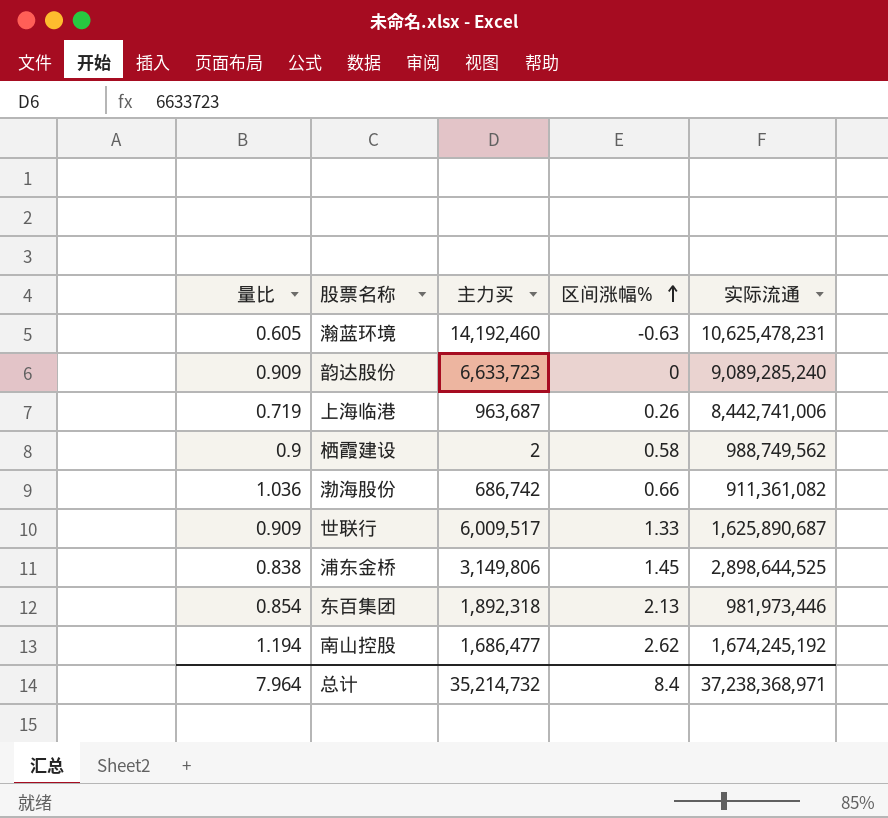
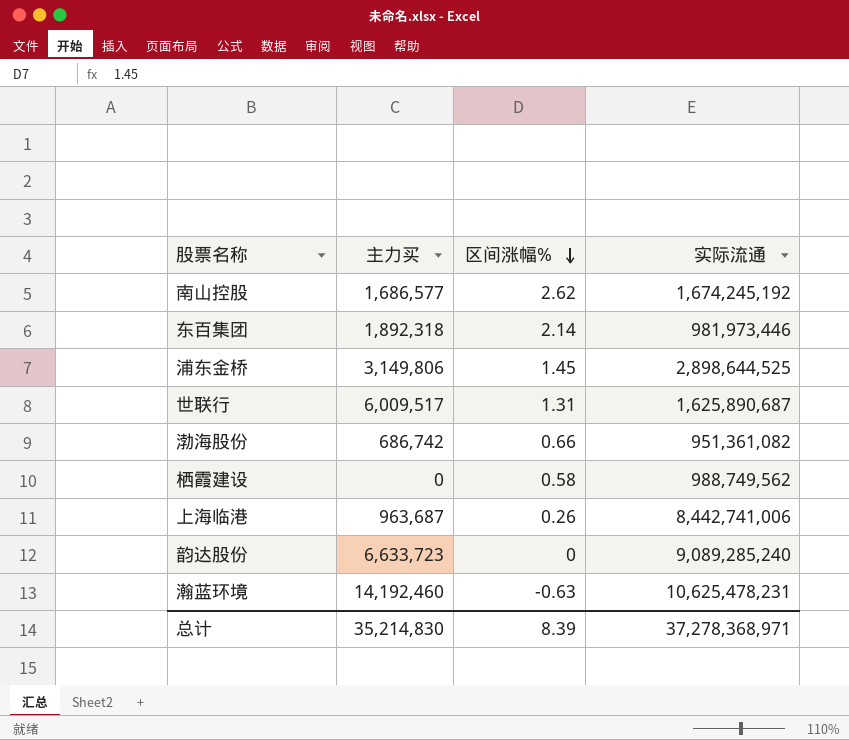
row order: 区间涨幅% ascending -> 区间涨幅% descending
column 量比 | position: 1 -> none
南山控股 | 主力买: 1,686,477 -> 1,686,577
东百集团 | 区间涨幅%: 2.13 -> 2.14
世联行 | 区间涨幅%: 1.33 -> 1.31
渤海股份 | 实际流通: 911,361,082 -> 951,361,082
栖霞建设 | 主力买: 2 -> 0
总计 | 主力买: 35,214,732 -> 35,214,830
总计 | 区间涨幅%: 8.4 -> 8.39
总计 | 实际流通: 37,238,368,971 -> 37,278,368,971

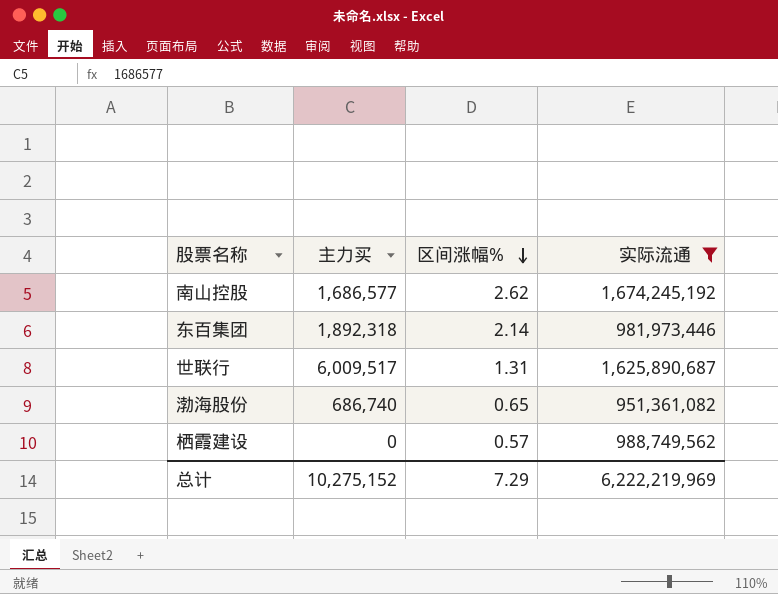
filter: none -> 实际流通 <= 1,674,245,192
渤海股份 | 主力买: 686,742 -> 686,740
渤海股份 | 区间涨幅%: 0.66 -> 0.65
栖霞建设 | 区间涨幅%: 0.58 -> 0.57
总计 | 主力买: 35,214,830 -> 10,275,152
总计 | 区间涨幅%: 8.39 -> 7.29
总计 | 实际流通: 37,278,368,971 -> 6,222,219,969

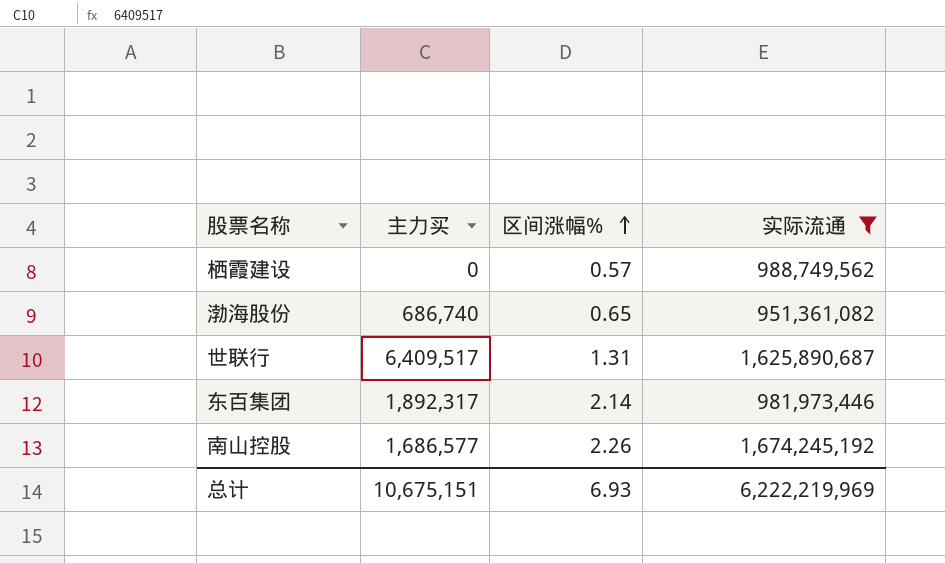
row order: 区间涨幅% descending -> 区间涨幅% ascending
世联行 | 主力买: 6,009,517 -> 6,409,517
东百集团 | 主力买: 1,892,318 -> 1,892,317
南山控股 | 区间涨幅%: 2.62 -> 2.26
总计 | 主力买: 10,275,152 -> 10,675,151
总计 | 区间涨幅%: 7.29 -> 6.93

